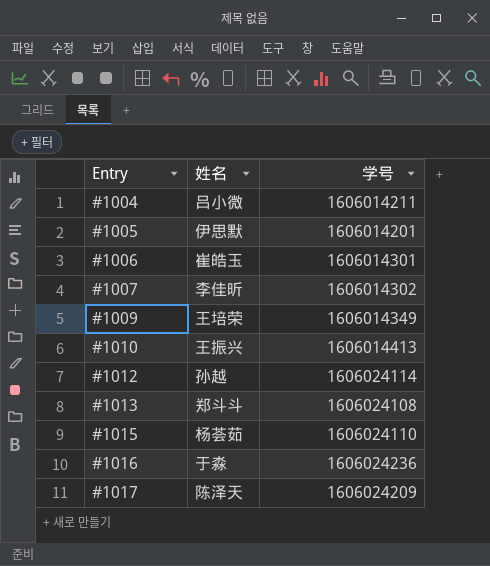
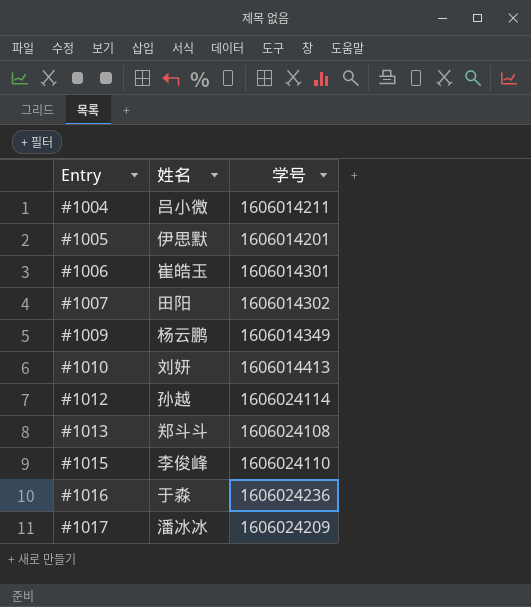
#1007 | 姓名: 李佳昕 -> 田阳
#1009 | 姓名: 王培荣 -> 杨云鹏
#1010 | 姓名: 王振兴 -> 刘妍
#1015 | 姓名: 杨荟茹 -> 李俊峰
#1017 | 姓名: 陈泽天 -> 潘冰冰

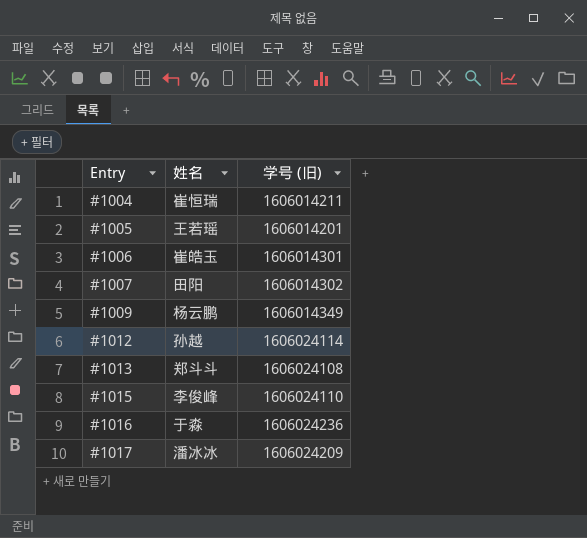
column name: 学号 -> 学号 (旧)
row #1010: 刘妍 | 1606014413 -> none
#1004 | 姓名: 吕小微 -> 崔恒瑞
#1005 | 姓名: 伊思默 -> 王若瑶

